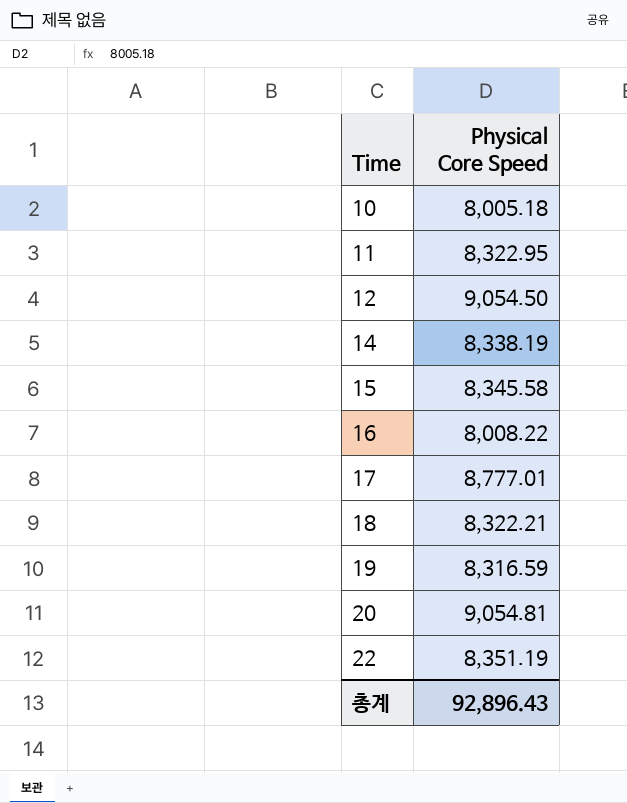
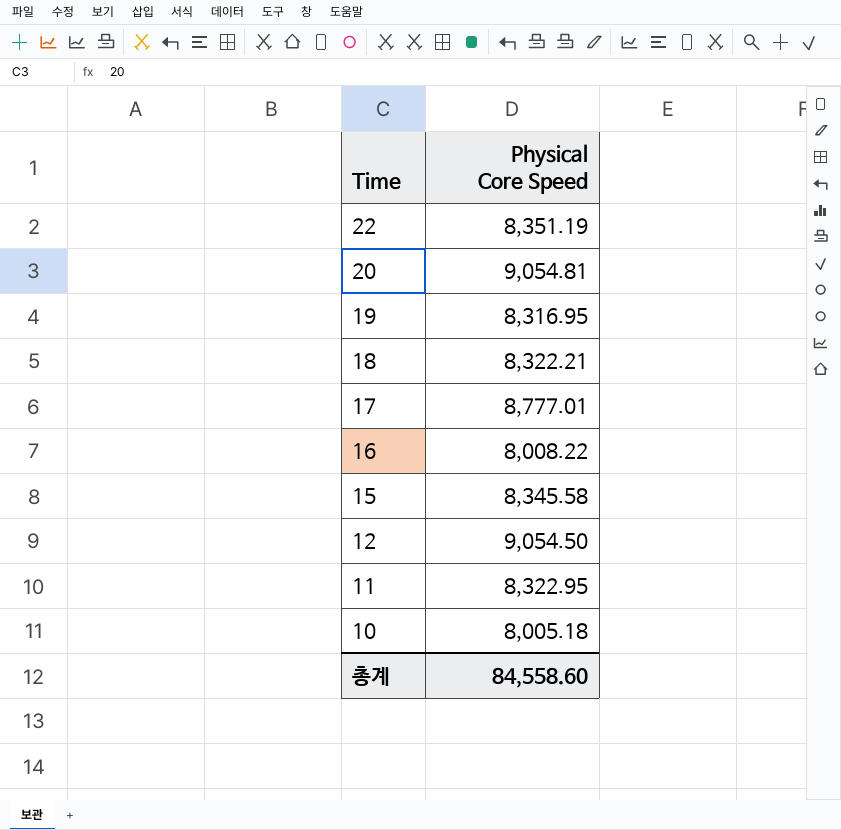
row order: Time ascending -> Time descending
row 14: 8,338.19 -> none
19 | Physical Core Speed: 8,316.59 -> 8,316.95
총계 | Physical Core Speed: 92,896.43 -> 84,558.60

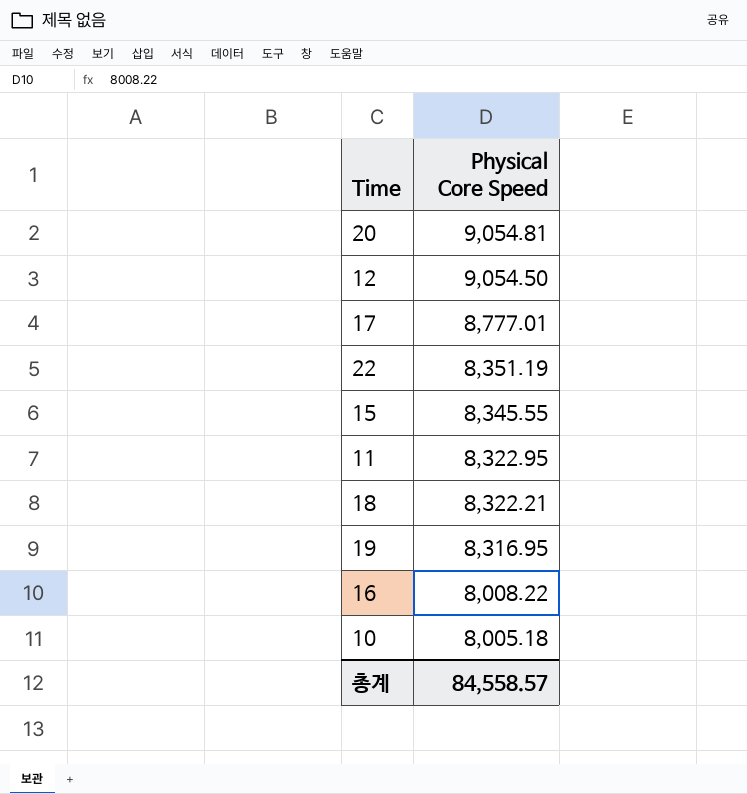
row order: Time descending -> Physical Core Speed descending
15 | Physical Core Speed: 8,345.58 -> 8,345.55
총계 | Physical Core Speed: 84,558.60 -> 84,558.57

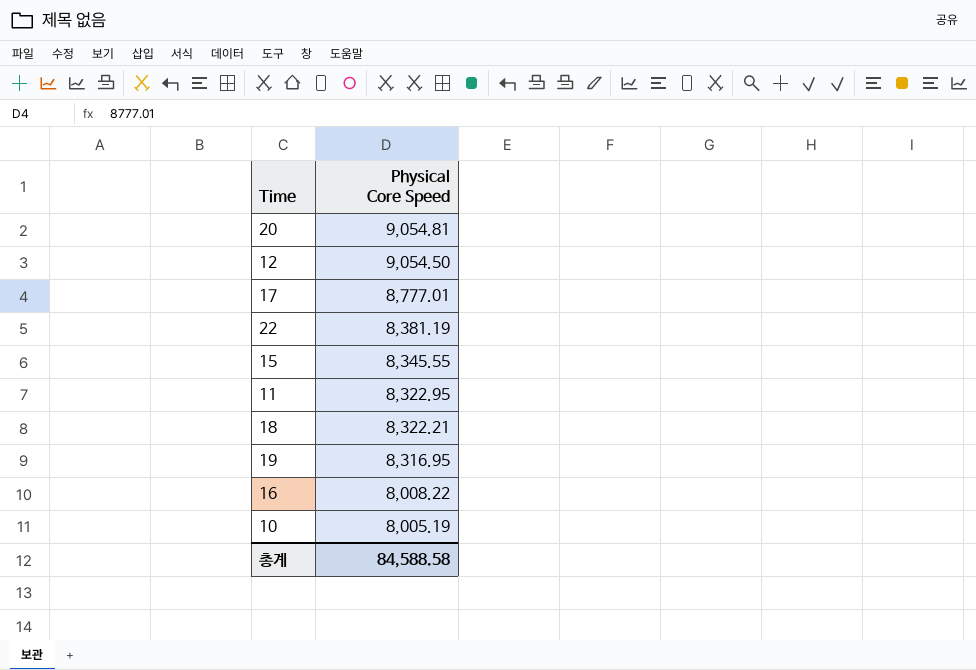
22 | Physical Core Speed: 8,351.19 -> 8,381.19
10 | Physical Core Speed: 8,005.18 -> 8,005.19
총계 | Physical Core Speed: 84,558.57 -> 84,588.58

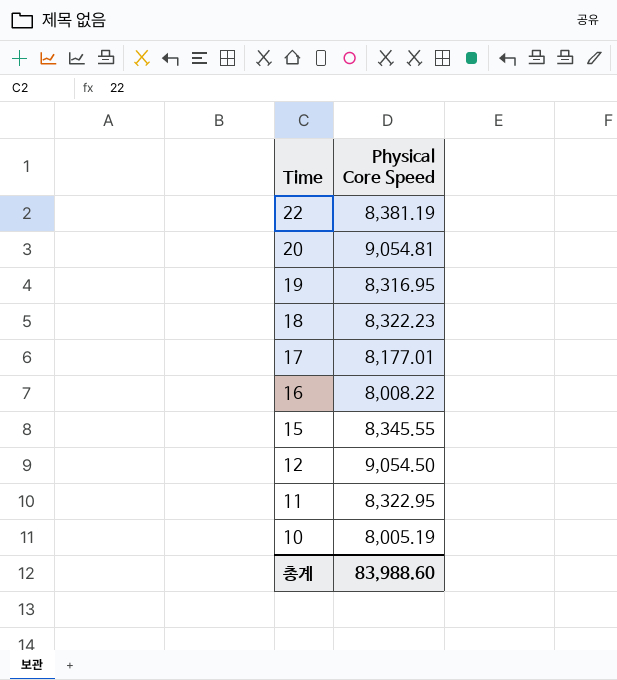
row order: Physical Core Speed descending -> Time descending
18 | Physical Core Speed: 8,322.21 -> 8,322.23
17 | Physical Core Speed: 8,777.01 -> 8,177.01
총계 | Physical Core Speed: 84,588.58 -> 83,988.60

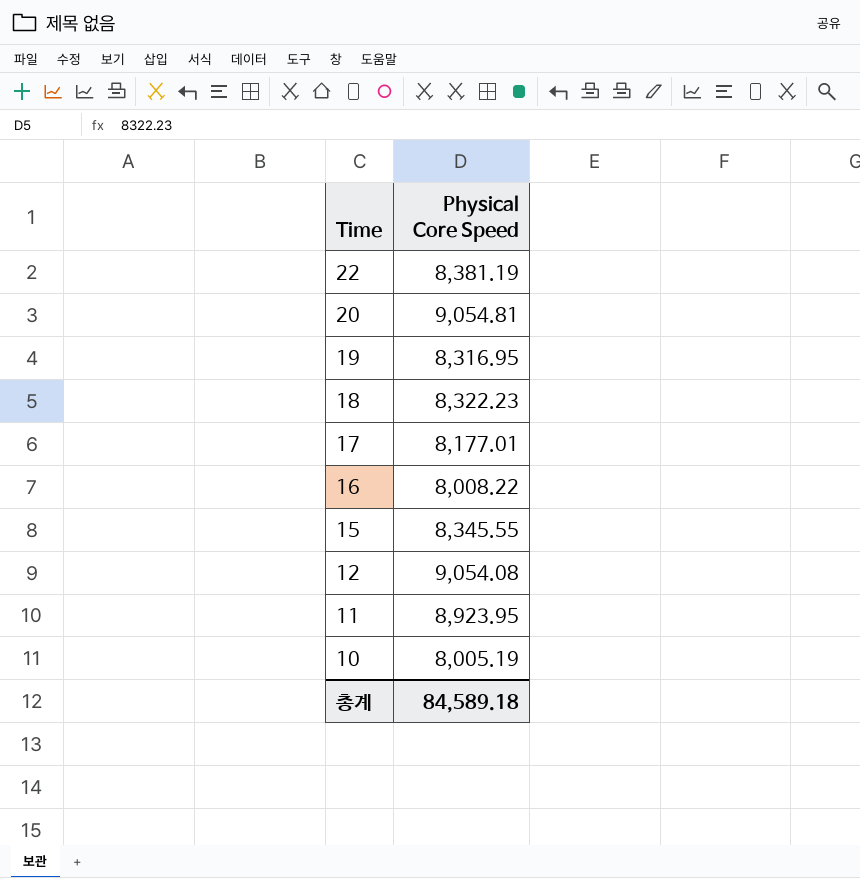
12 | Physical Core Speed: 9,054.50 -> 9,054.08
11 | Physical Core Speed: 8,322.95 -> 8,923.95
총계 | Physical Core Speed: 83,988.60 -> 84,589.18

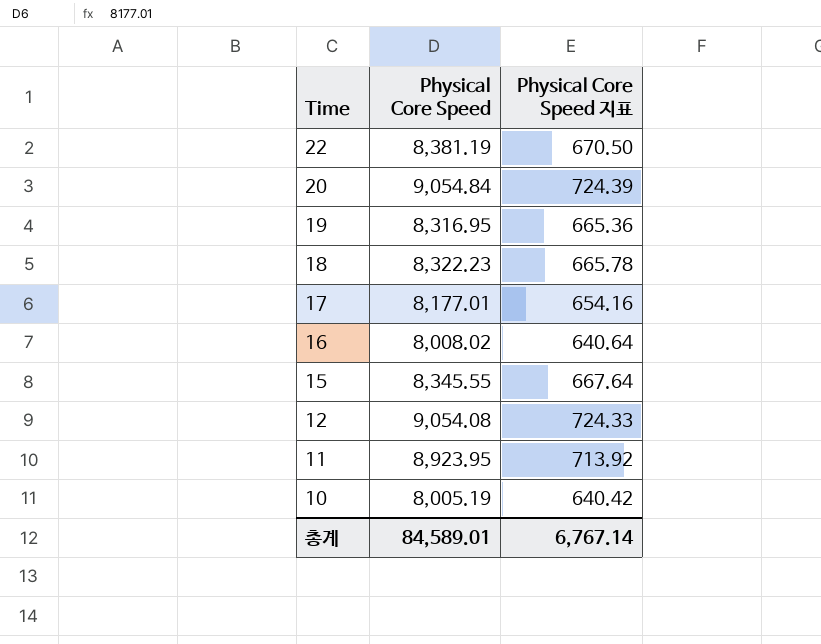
column Physical Core Speed 지표 | formula: none -> [Physical Core Speed] * 0.08
20 | Physical Core Speed: 9,054.81 -> 9,054.84
16 | Physical Core Speed: 8,008.22 -> 8,008.02
총계 | Physical Core Speed: 84,589.18 -> 84,589.01

